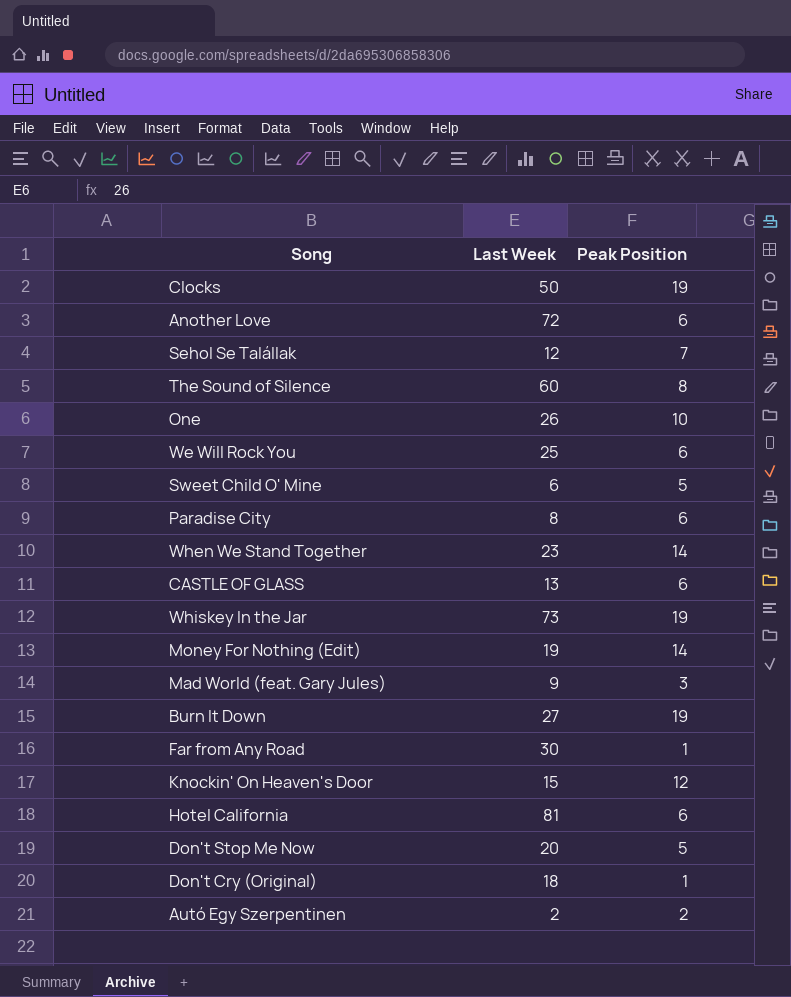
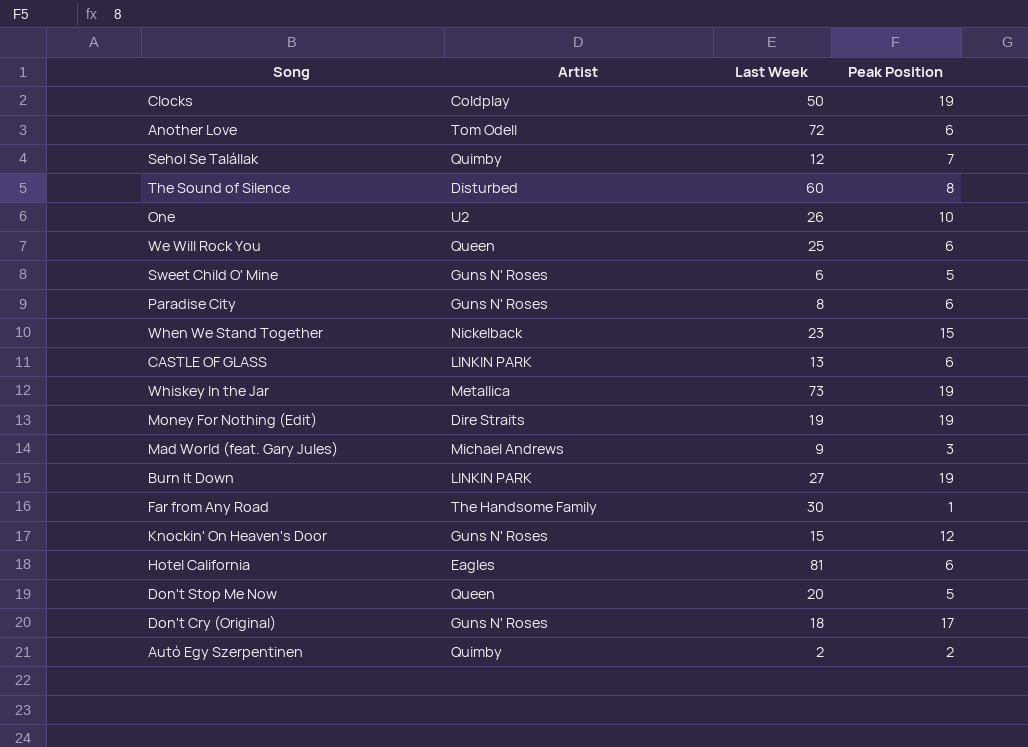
column Artist | position: none -> 2
When We Stand Together | Peak Position: 14 -> 15
Money For Nothing (Edit) | Peak Position: 14 -> 19
Don't Cry (Original) | Peak Position: 1 -> 17

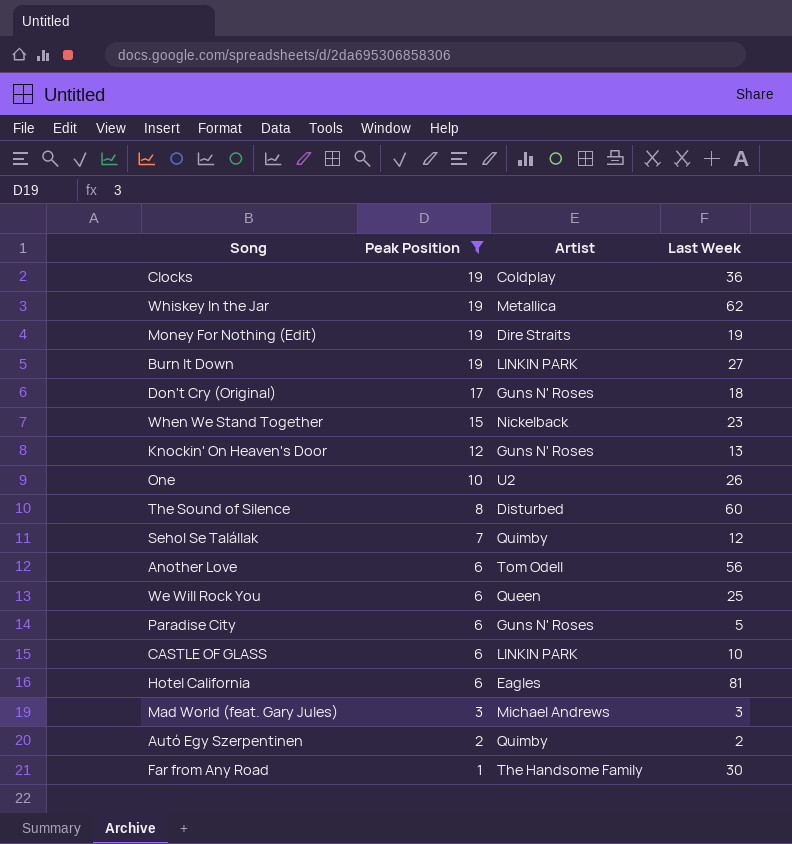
filter: none -> Peak Position != 5
row order: none -> Peak Position descending
column Peak Position | position: 4 -> 2
Clocks | Last Week: 50 -> 36
Whiskey In the Jar | Last Week: 73 -> 62
Knockin' On Heaven's Door | Last Week: 15 -> 13
Another Love | Last Week: 72 -> 56
Paradise City | Last Week: 8 -> 5
CASTLE OF GLASS | Last Week: 13 -> 10
Mad World (feat. Gary Jules) | Last Week: 9 -> 3

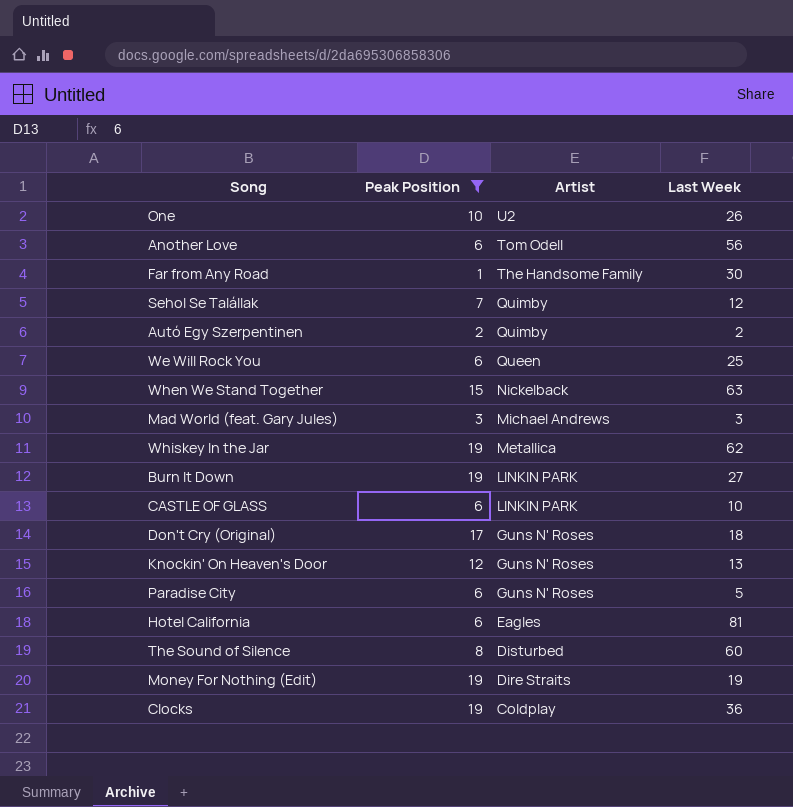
row order: Peak Position descending -> Artist descending
When We Stand Together | Last Week: 23 -> 63

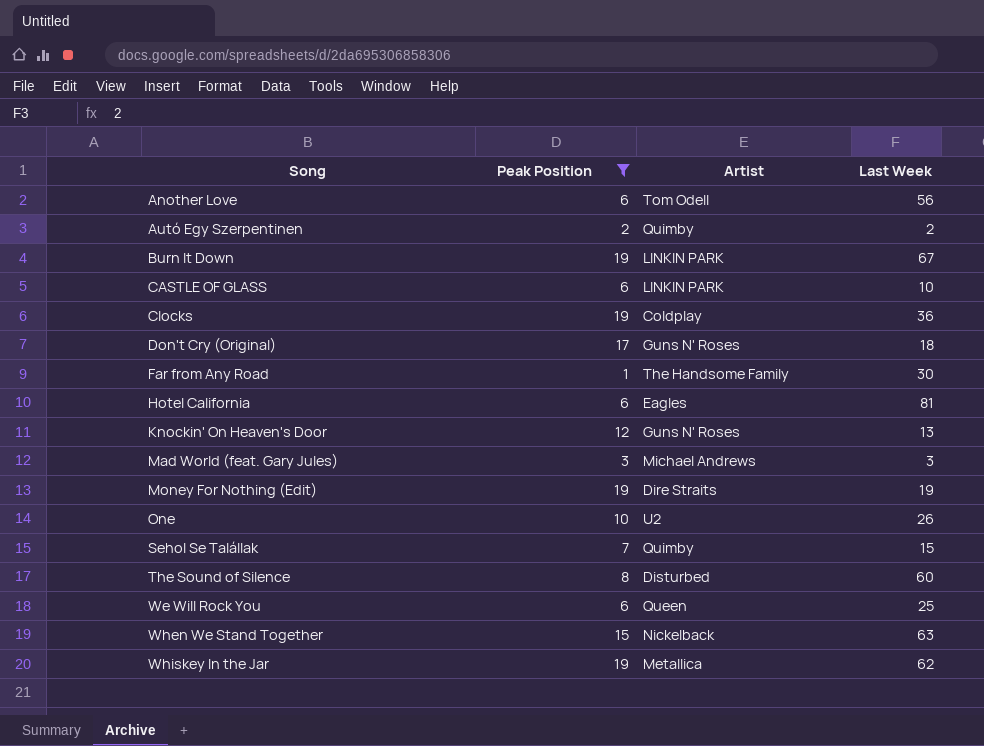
row order: Artist descending -> Song ascending
row Paradise City: 6 | Guns N' Roses | 5 -> none
Burn It Down | Last Week: 27 -> 67
Sehol Se Talállak | Last Week: 12 -> 15

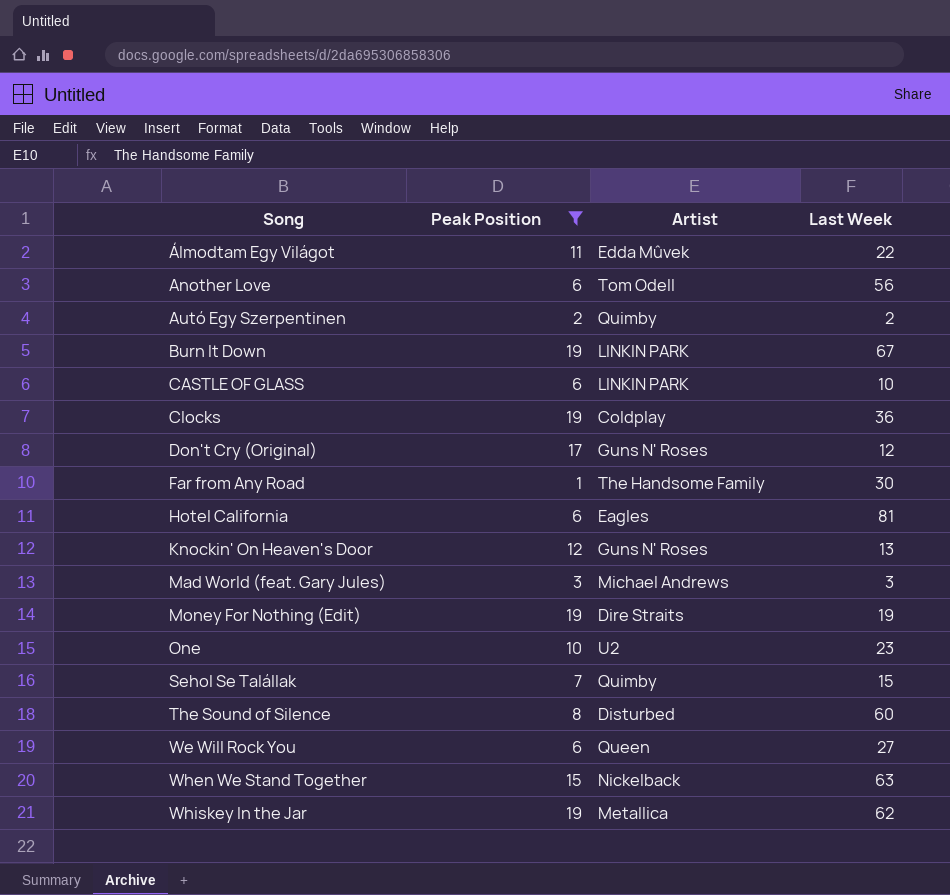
row Álmodtam Egy Világot: none -> 11 | Edda Mûvek | 22
Don't Cry (Original) | Last Week: 18 -> 12
One | Last Week: 26 -> 23
We Will Rock You | Last Week: 25 -> 27

